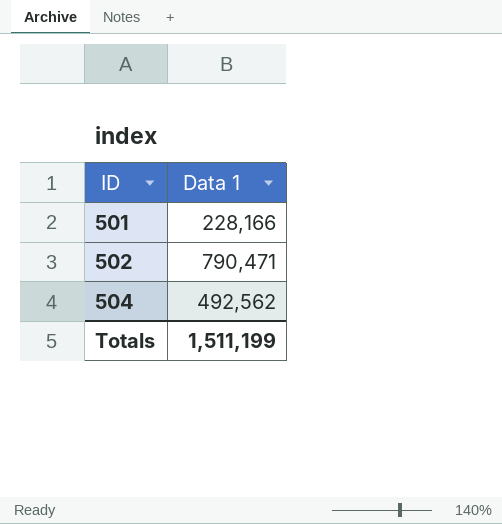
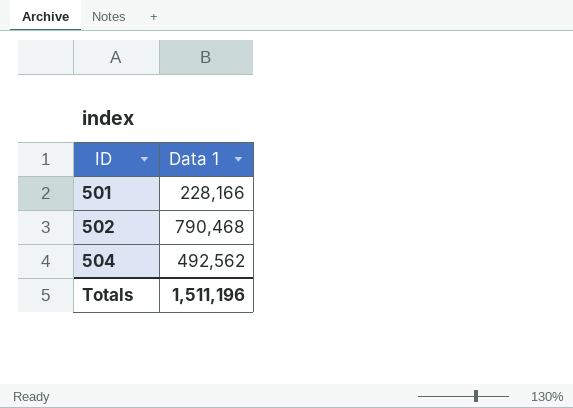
502 | Data 1: 790,471 -> 790,468
Totals | Data 1: 1,511,199 -> 1,511,196

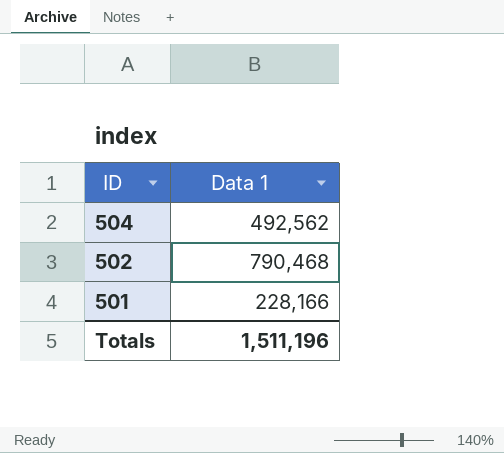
row order: ID ascending -> ID descending

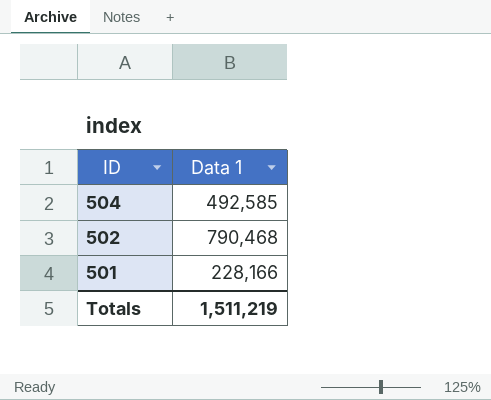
504 | Data 1: 492,562 -> 492,585
Totals | Data 1: 1,511,196 -> 1,511,219

